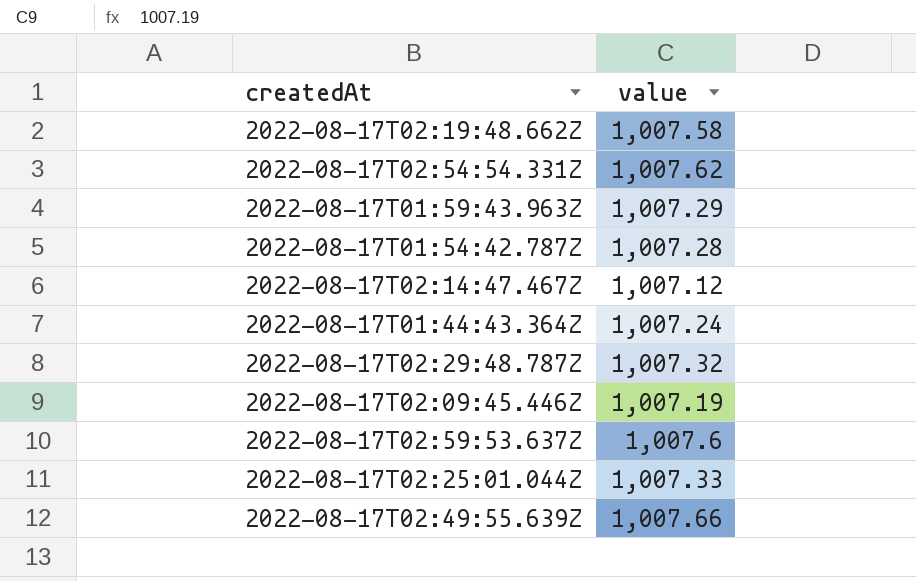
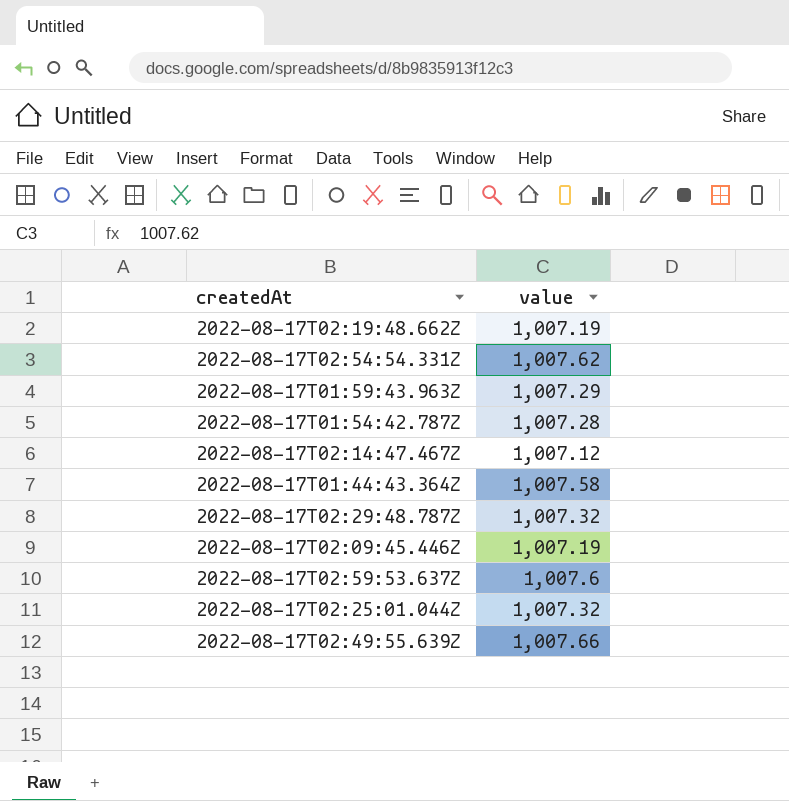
2022-08-17T02:19:48.662Z | value: 1,007.58 -> 1,007.19
2022-08-17T01:44:43.364Z | value: 1,007.24 -> 1,007.58
2022-08-17T02:25:01.044Z | value: 1,007.33 -> 1,007.32

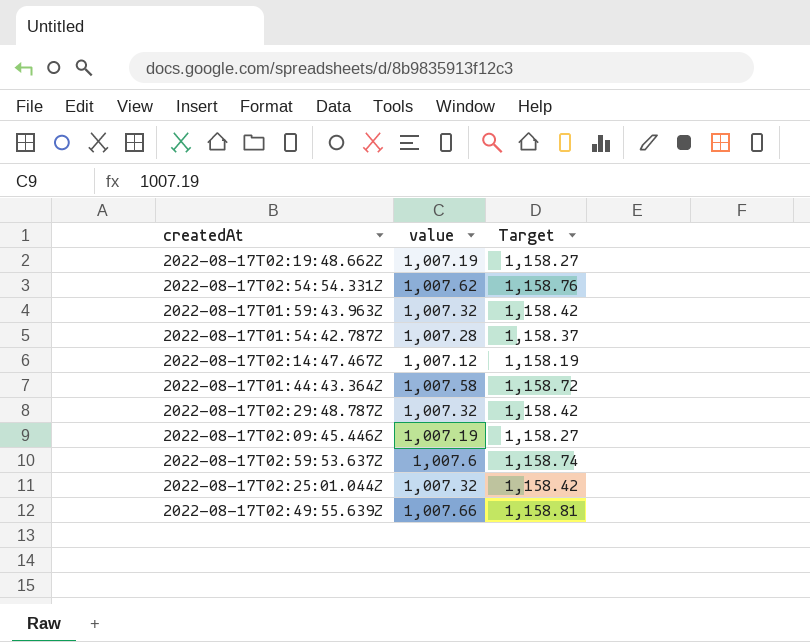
column Target | formula: none -> [value] * 1.15
2022-08-17T01:59:43.963Z | value: 1,007.29 -> 1,007.32

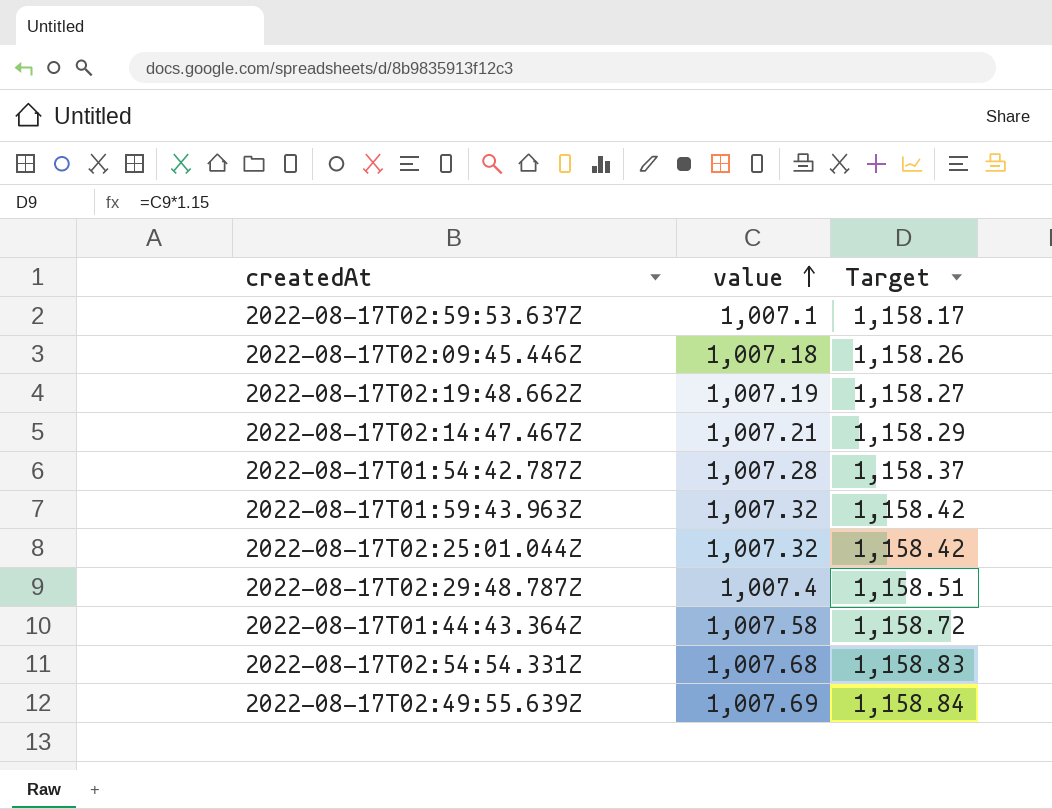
row order: none -> value ascending
2022-08-17T02:59:53.637Z | value: 1,007.6 -> 1,007.1
2022-08-17T02:59:53.637Z | Target: 1,158.74 -> 1,158.17
2022-08-17T02:09:45.446Z | value: 1,007.19 -> 1,007.18
2022-08-17T02:09:45.446Z | Target: 1,158.27 -> 1,158.26
2022-08-17T02:14:47.467Z | value: 1,007.12 -> 1,007.21
2022-08-17T02:14:47.467Z | Target: 1,158.19 -> 1,158.29
2022-08-17T02:29:48.787Z | value: 1,007.32 -> 1,007.4
2022-08-17T02:29:48.787Z | Target: 1,158.42 -> 1,158.51
2022-08-17T02:54:54.331Z | value: 1,007.62 -> 1,007.68
2022-08-17T02:54:54.331Z | Target: 1,158.76 -> 1,158.83
2022-08-17T02:49:55.639Z | value: 1,007.66 -> 1,007.69
2022-08-17T02:49:55.639Z | Target: 1,158.81 -> 1,158.84

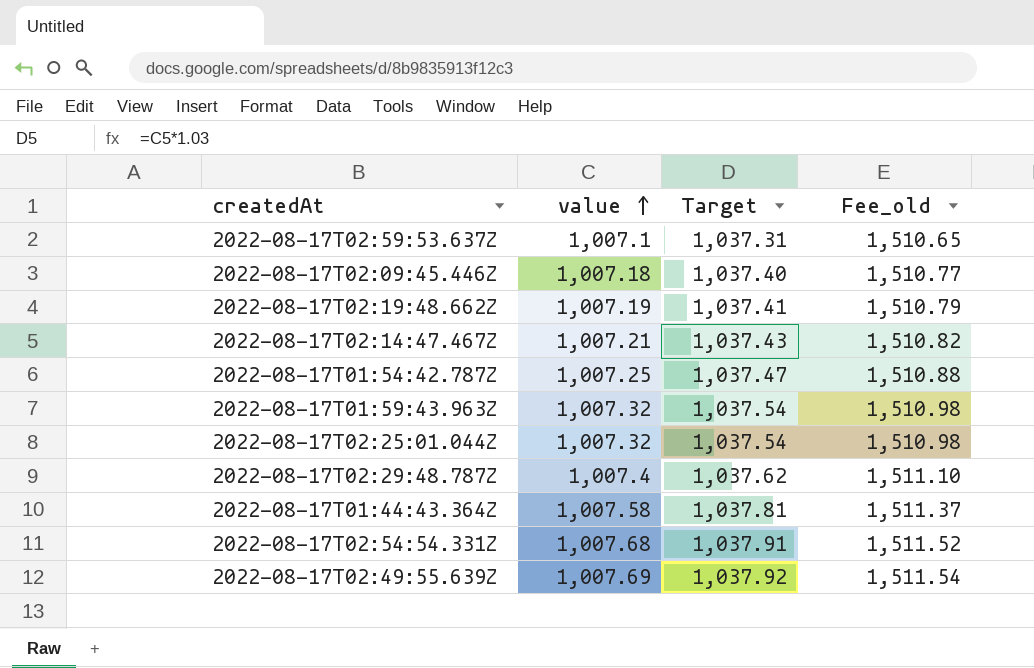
column Target | formula: [value] * 1.15 -> [value] * 1.03
column Fee_old | formula: none -> [value] * 1.5
2022-08-17T01:54:42.787Z | value: 1,007.28 -> 1,007.25

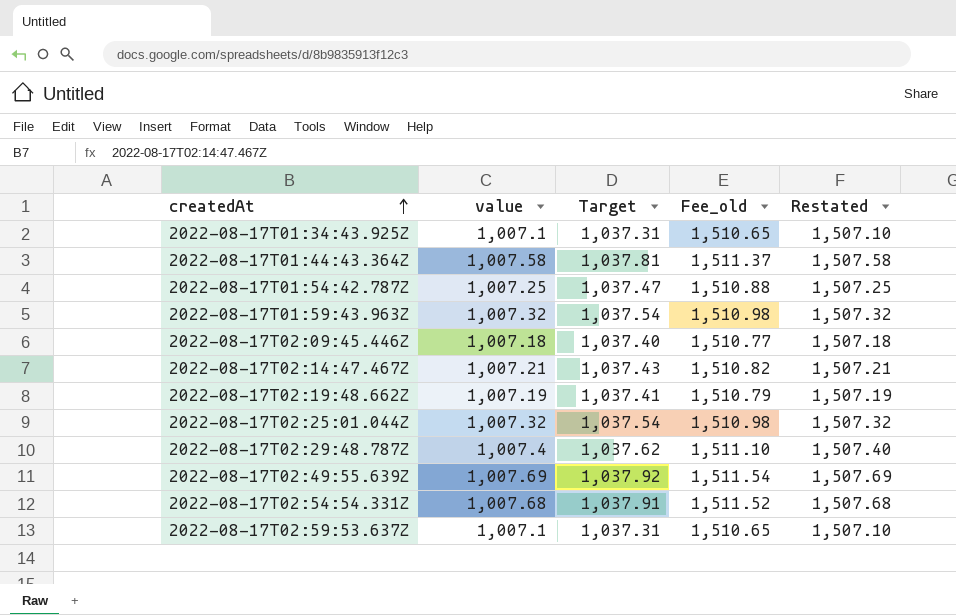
row order: value ascending -> createdAt ascending
column Restated | formula: none -> [value] + 500
row 2022-08-17T01:34:43.925Z: none -> 1,007.1 | 1,037.31 | 1,510.65 | 1,507.10

